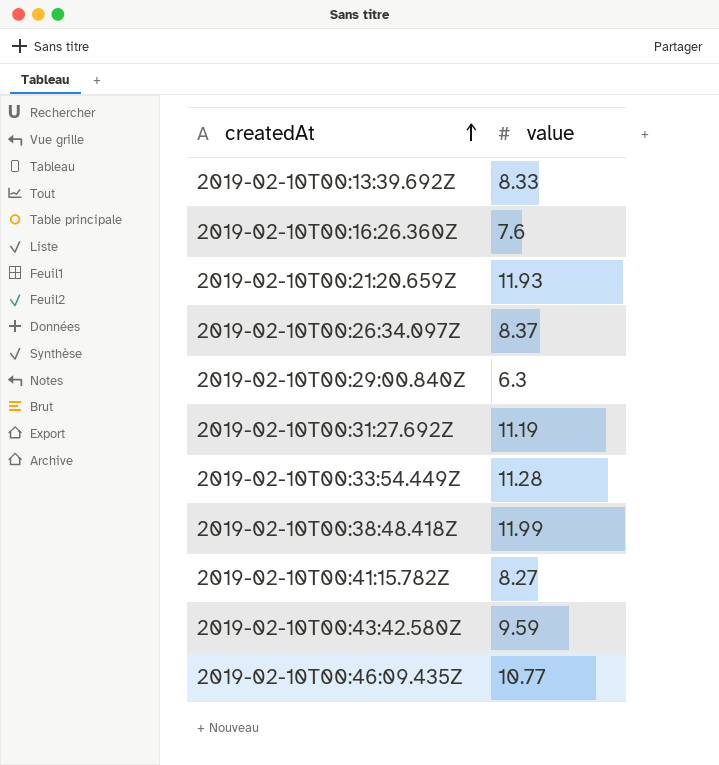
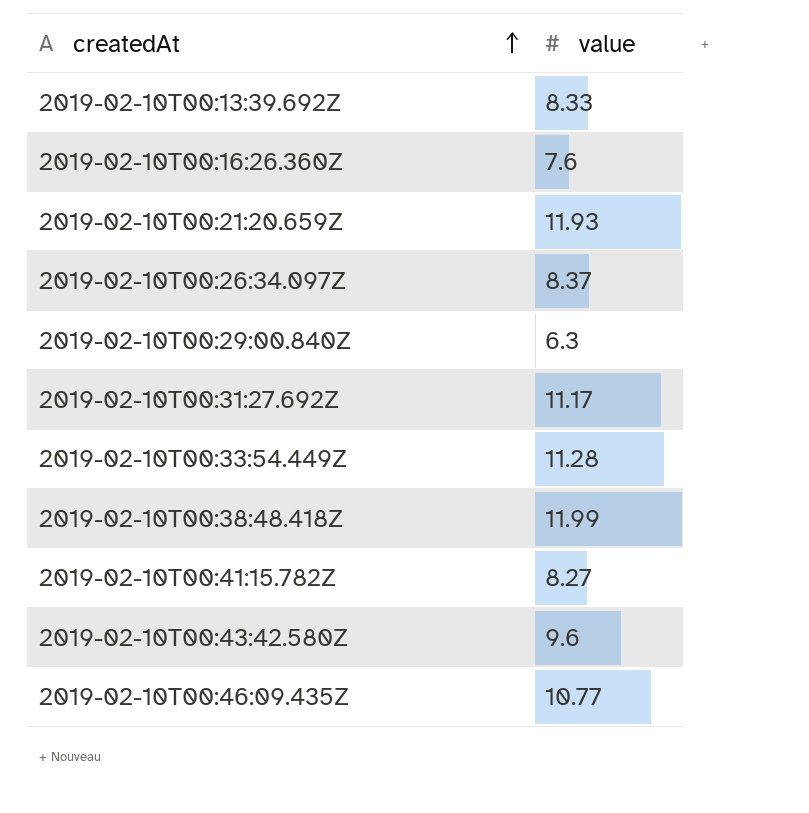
2019-02-10T00:31:27.692Z | value: 11.19 -> 11.17
2019-02-10T00:43:42.580Z | value: 9.59 -> 9.6

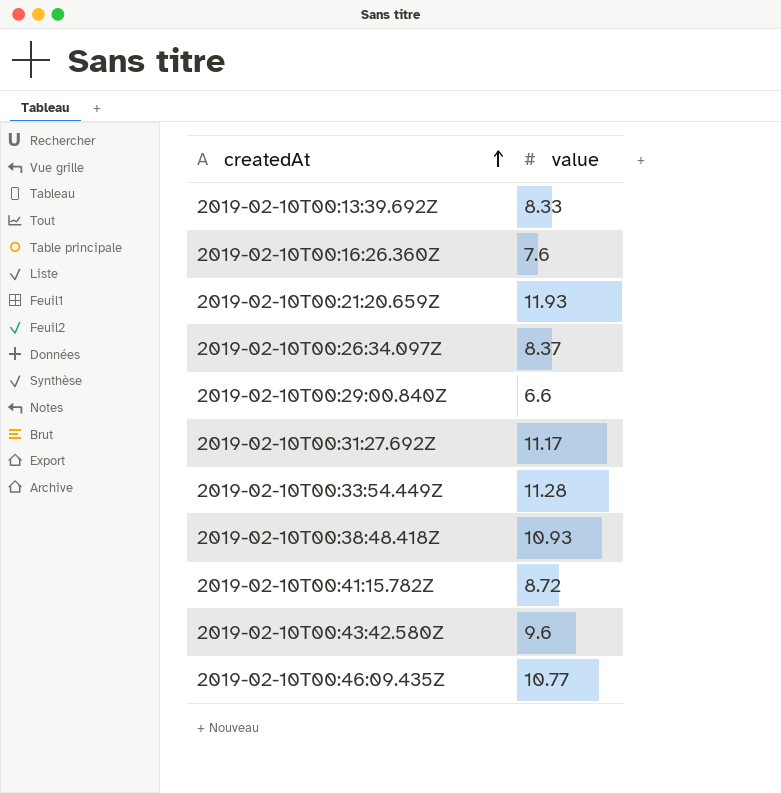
2019-02-10T00:29:00.840Z | value: 6.3 -> 6.6
2019-02-10T00:38:48.418Z | value: 11.99 -> 10.93
2019-02-10T00:41:15.782Z | value: 8.27 -> 8.72

